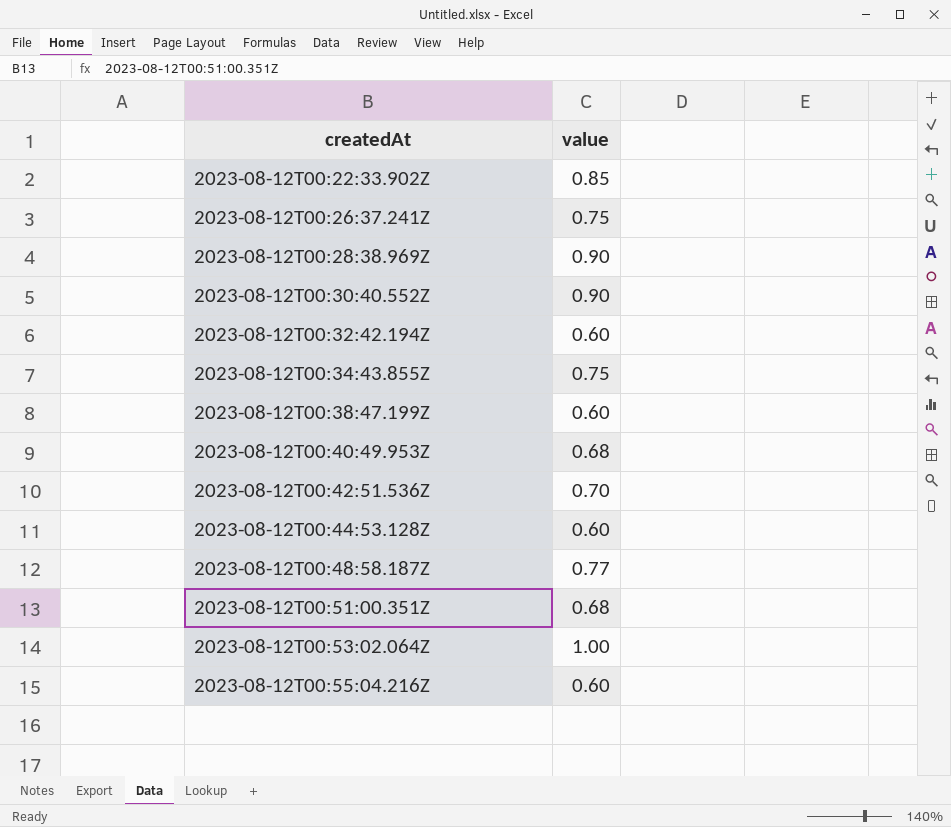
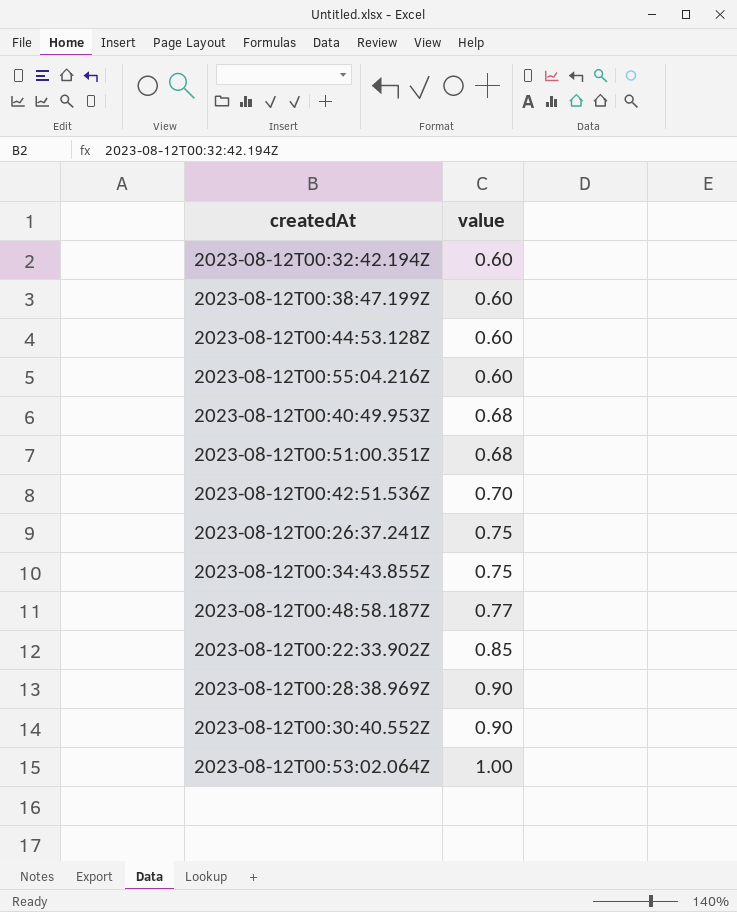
row order: createdAt ascending -> value ascending

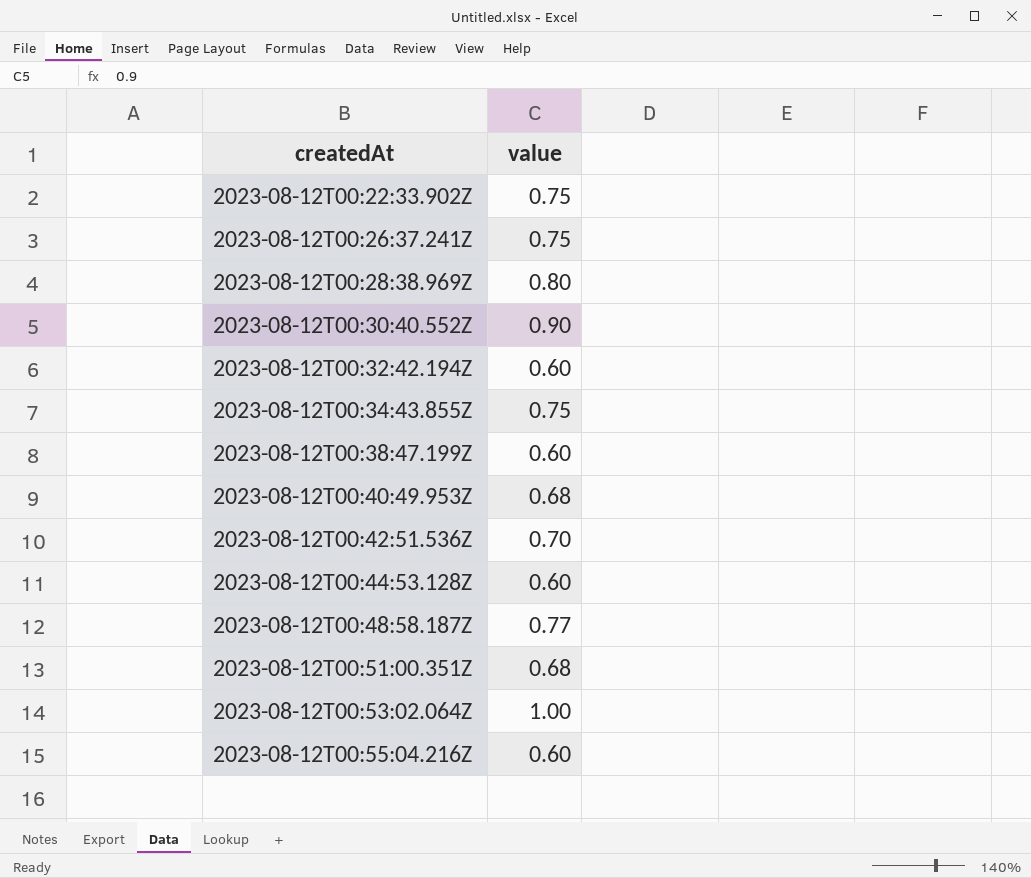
row order: value ascending -> createdAt ascending
2023-08-12T00:22:33.902Z | value: 0.85 -> 0.75
2023-08-12T00:28:38.969Z | value: 0.90 -> 0.80

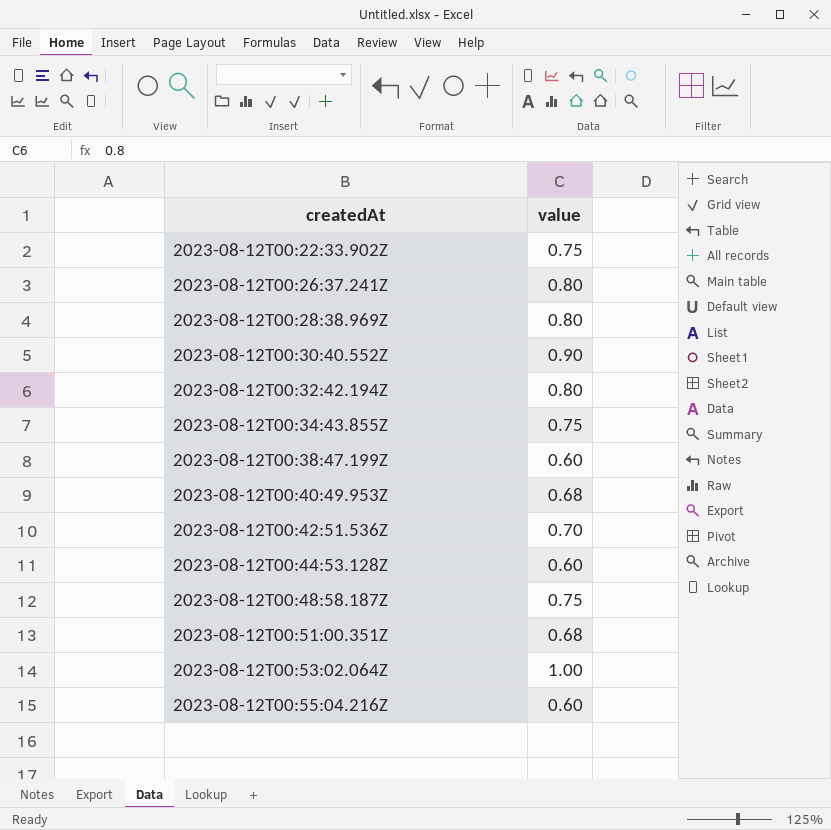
2023-08-12T00:26:37.241Z | value: 0.75 -> 0.80
2023-08-12T00:32:42.194Z | value: 0.60 -> 0.80
2023-08-12T00:48:58.187Z | value: 0.77 -> 0.75

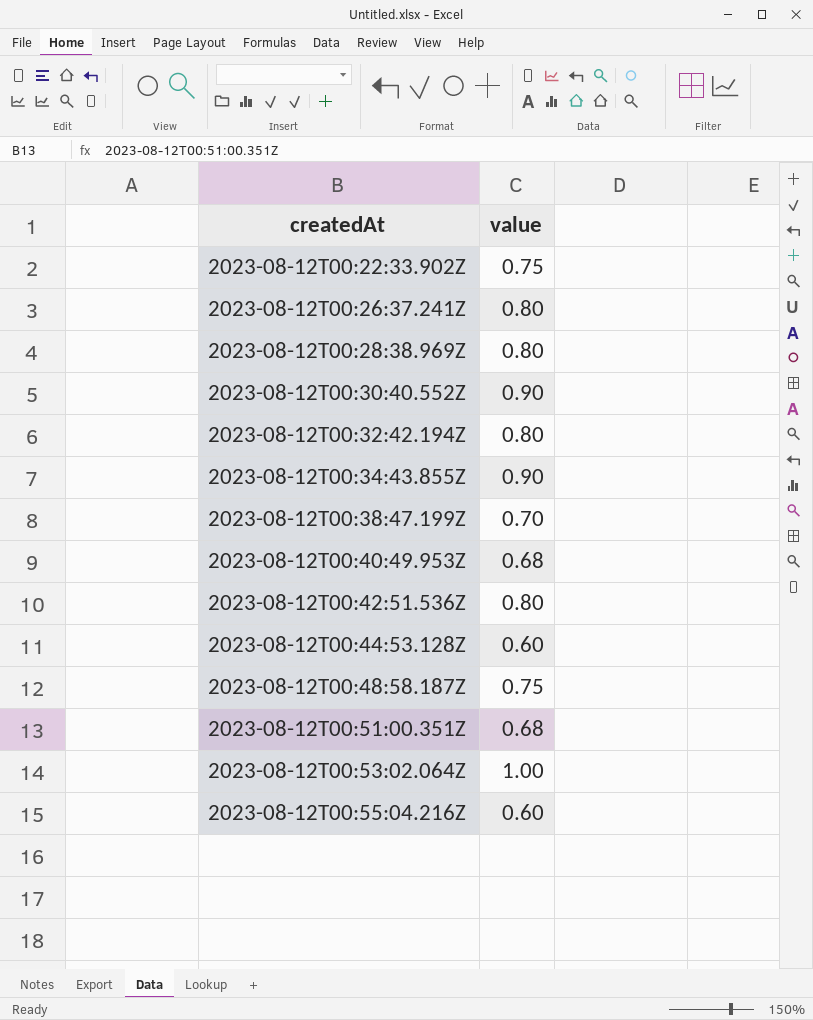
2023-08-12T00:34:43.855Z | value: 0.75 -> 0.90
2023-08-12T00:38:47.199Z | value: 0.60 -> 0.70
2023-08-12T00:42:51.536Z | value: 0.70 -> 0.80

